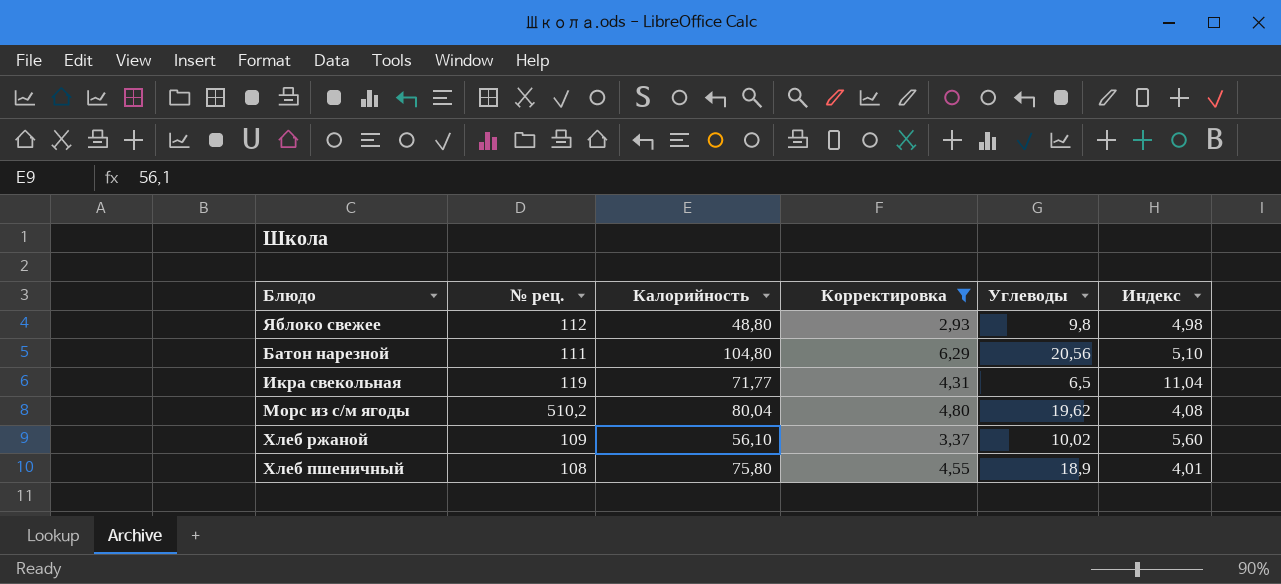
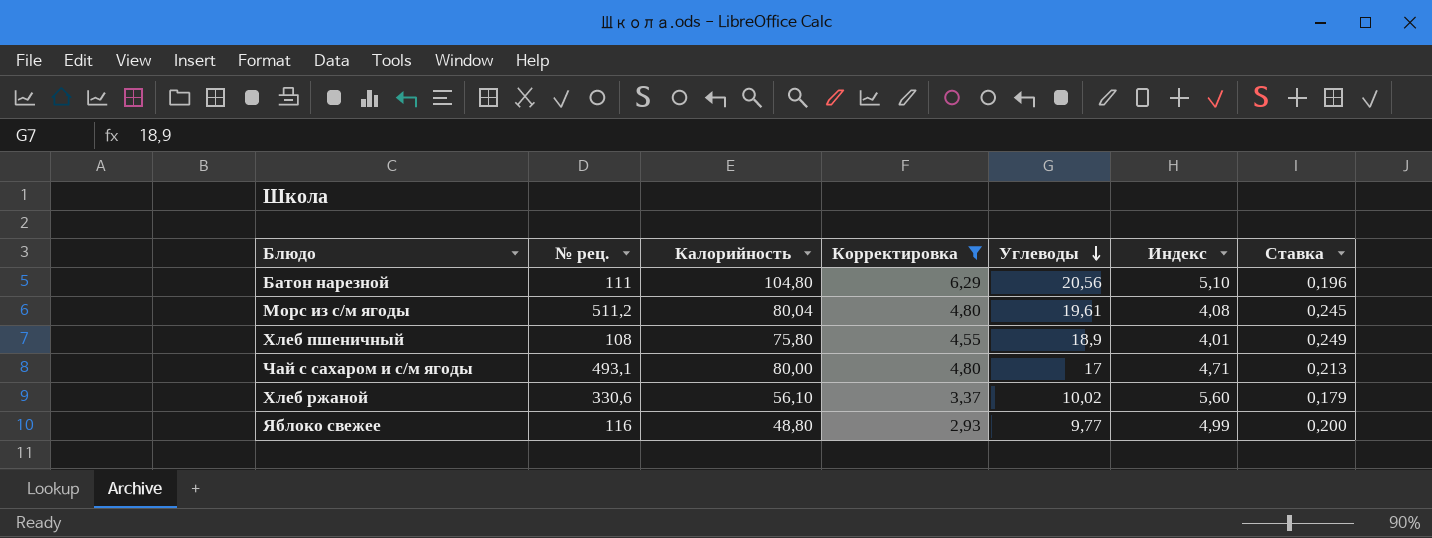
row order: none -> Углеводы descending
column Ставка | formula: none -> [Углеводы] / [Калорийность]
row Икра свекольная: 119 | 71,77 | 4,31 | 6,5 | 11,04 -> none
Морс из с/м ягоды | № рец.: 510,2 -> 511,2
Морс из с/м ягоды | Углеводы: 19,62 -> 19,61
row Чай с сахаром и с/м ягоды: none -> 493,1 | 80,00 | 4,80 | 17 | 4,71 | 0,213
Хлеб ржаной | № рец.: 109 -> 330,6
Яблоко свежее | № рец.: 112 -> 116
Яблоко свежее | Углеводы: 9,8 -> 9,77
Яблоко свежее | Индекс: 4,98 -> 4,99

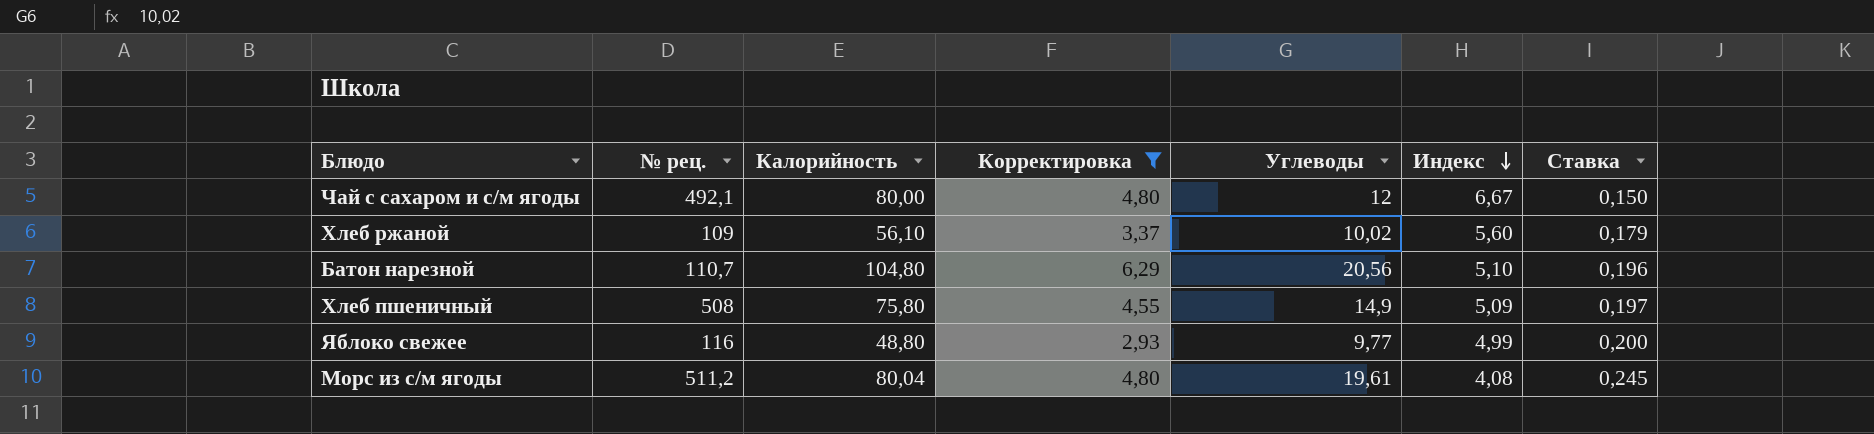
row order: Углеводы descending -> Индекс descending
Чай с сахаром и с/м ягоды | № рец.: 493,1 -> 492,1
Чай с сахаром и с/м ягоды | Углеводы: 17 -> 12
Чай с сахаром и с/м ягоды | Индекс: 4,71 -> 6,67
Чай с сахаром и с/м ягоды | Ставка: 0,213 -> 0,150
Хлеб ржаной | № рец.: 330,6 -> 109
Батон нарезной | № рец.: 111 -> 110,7
Хлеб пшеничный | № рец.: 108 -> 508
Хлеб пшеничный | Углеводы: 18,9 -> 14,9
Хлеб пшеничный | Индекс: 4,01 -> 5,09
Хлеб пшеничный | Ставка: 0,249 -> 0,197

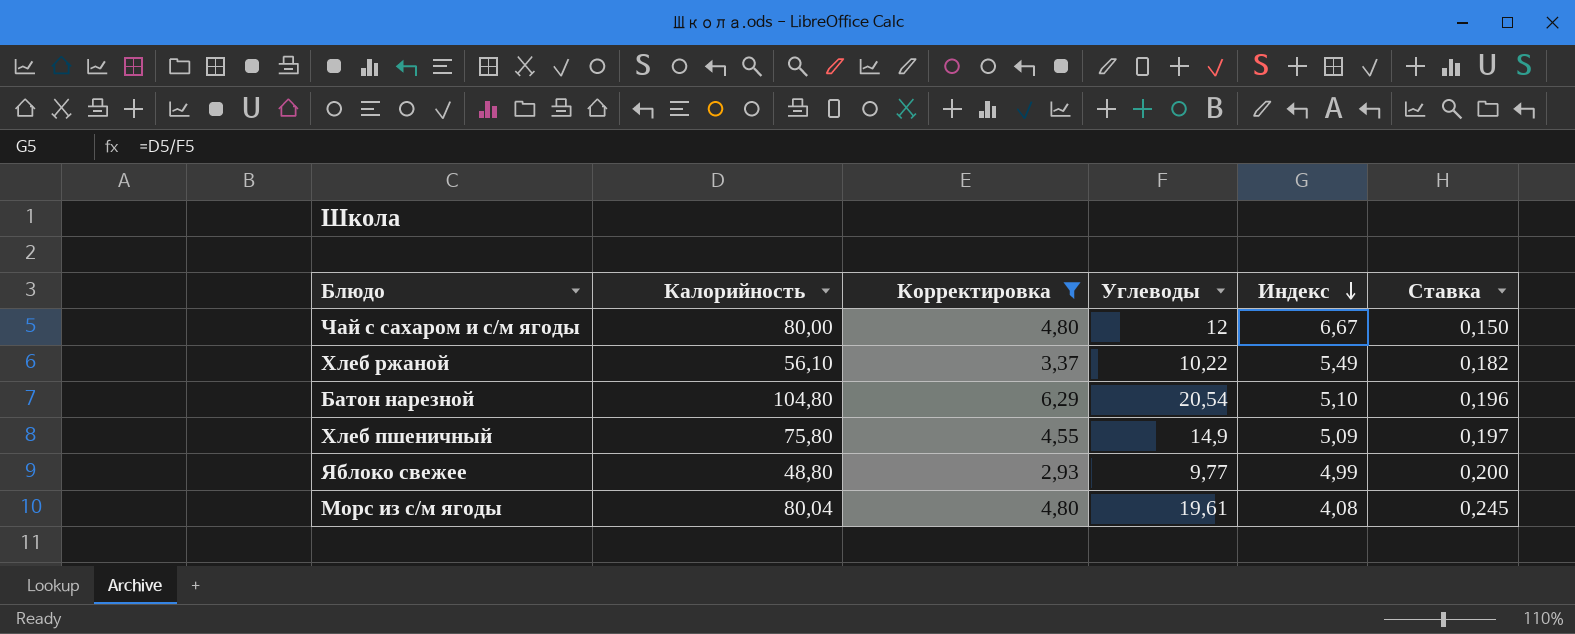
column № рец. | position: 2 -> none
Хлеб ржаной | Углеводы: 10,02 -> 10,22
Хлеб ржаной | Индекс: 5,60 -> 5,49
Хлеб ржаной | Ставка: 0,179 -> 0,182
Батон нарезной | Углеводы: 20,56 -> 20,54

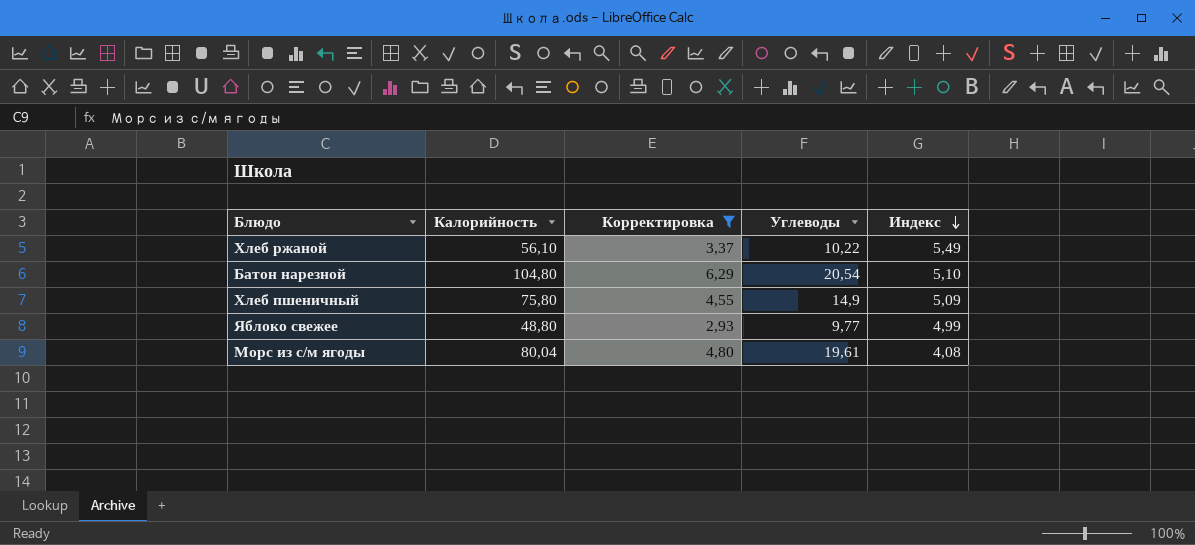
column Ставка | formula: [Углеводы] / [Калорийность] -> none
row Чай с сахаром и с/м ягоды: 80,00 | 4,80 | 12 | 6,67 | 0,150 -> none

